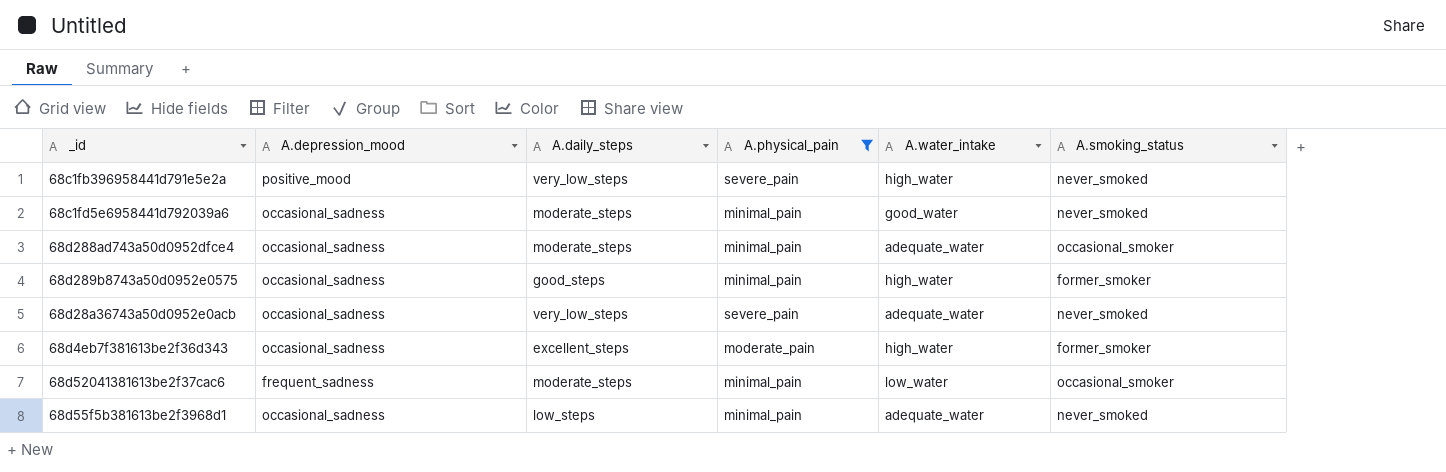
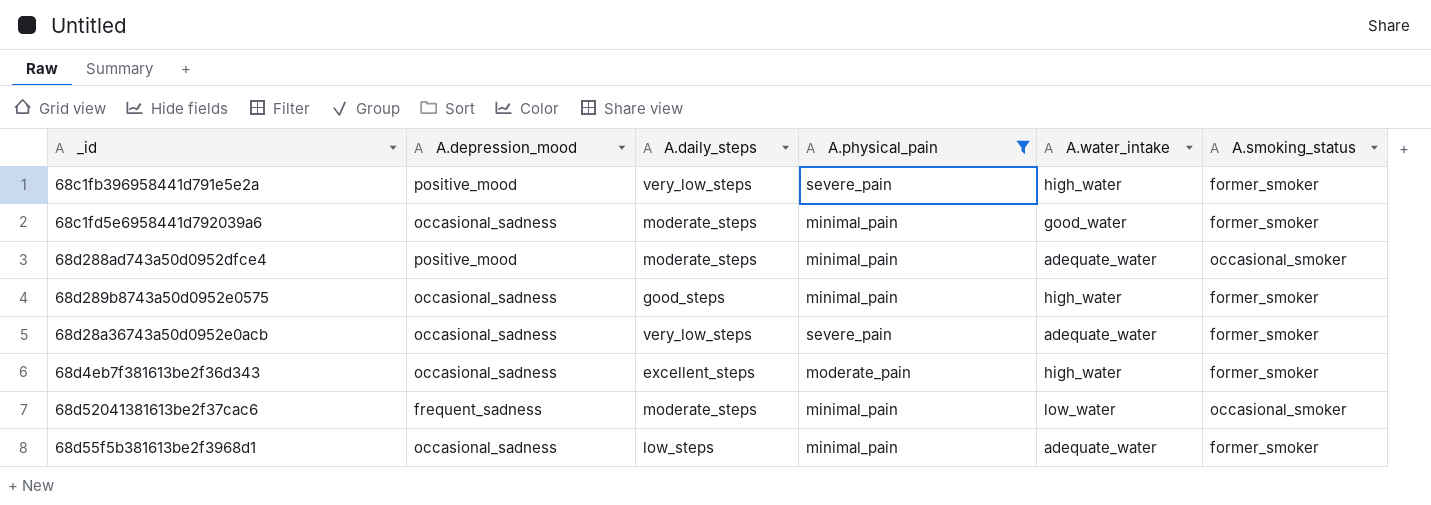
68c1fb396958441d791e5e2a | A.smoking_status: never_smoked -> former_smoker
68c1fd5e6958441d792039a6 | A.smoking_status: never_smoked -> former_smoker
68d288ad743a50d0952dfce4 | A.depression_mood: occasional_sadness -> positive_mood
68d28a36743a50d0952e0acb | A.smoking_status: never_smoked -> former_smoker
68d55f5b381613be2f3968d1 | A.smoking_status: never_smoked -> former_smoker

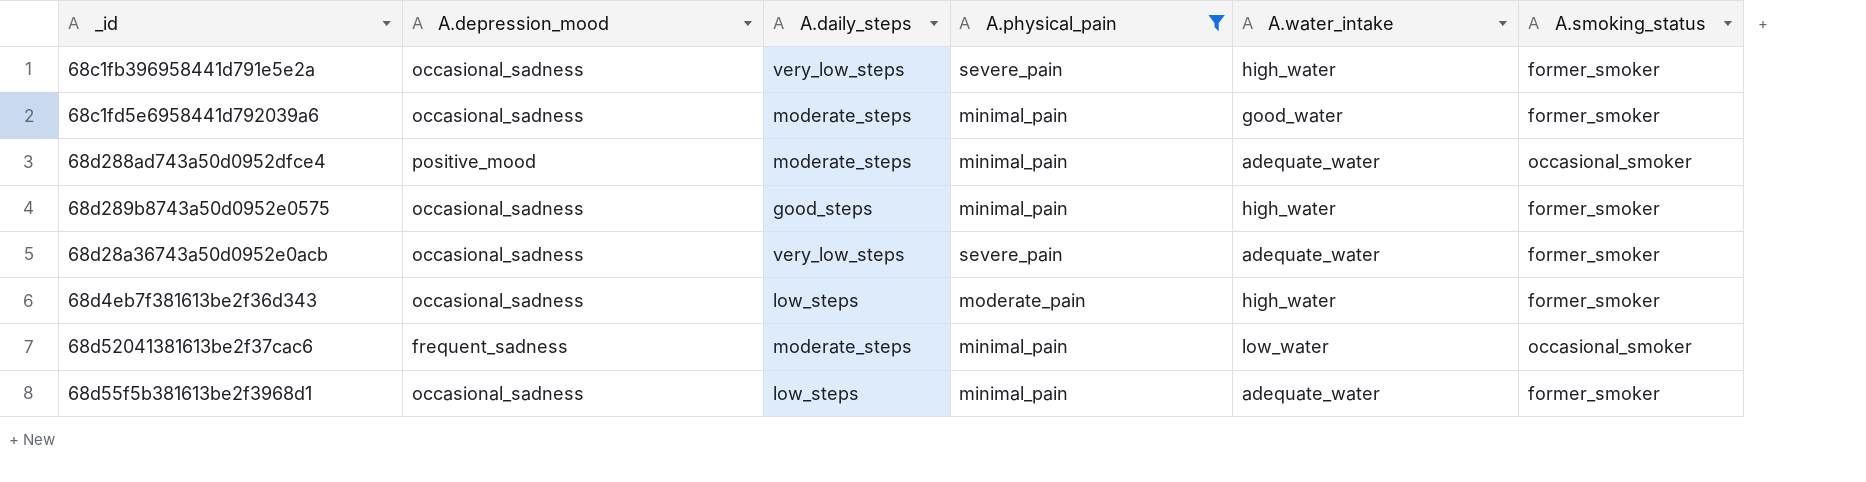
68c1fb396958441d791e5e2a | A.depression_mood: positive_mood -> occasional_sadness
68d4eb7f381613be2f36d343 | A.daily_steps: excellent_steps -> low_steps

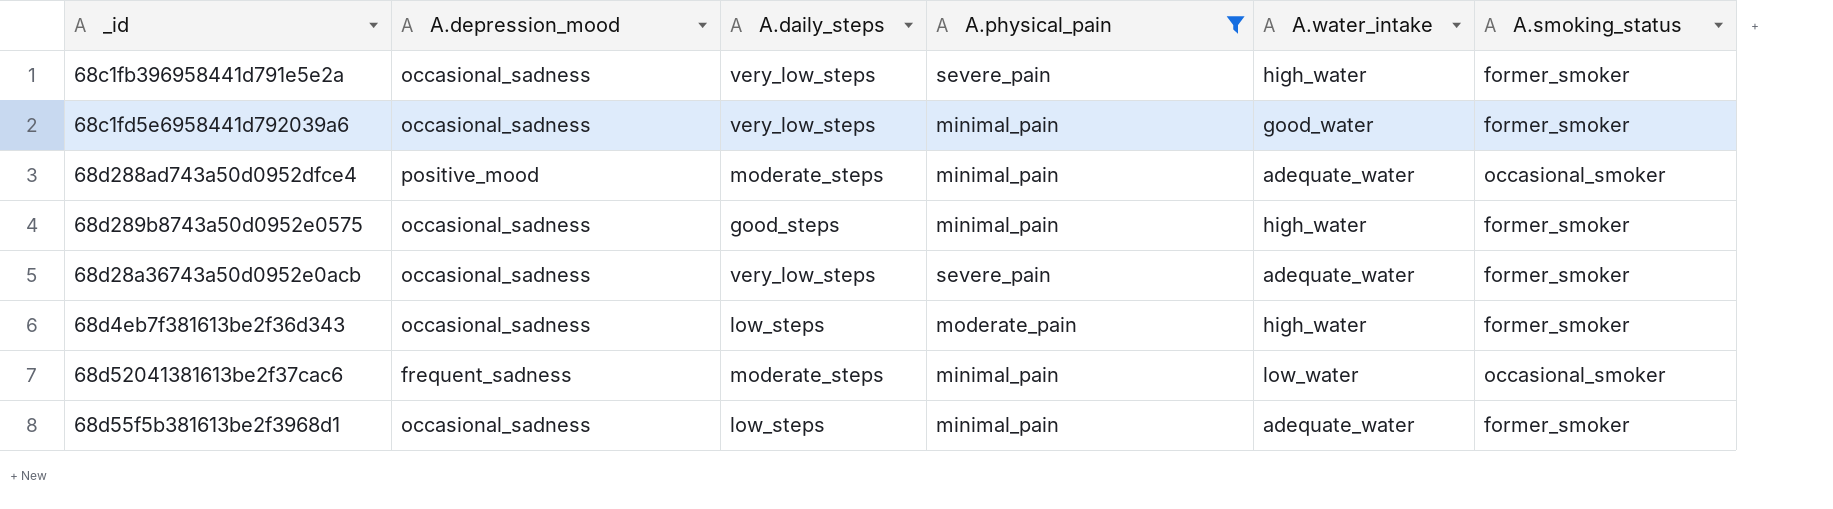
68c1fd5e6958441d792039a6 | A.daily_steps: moderate_steps -> very_low_steps

